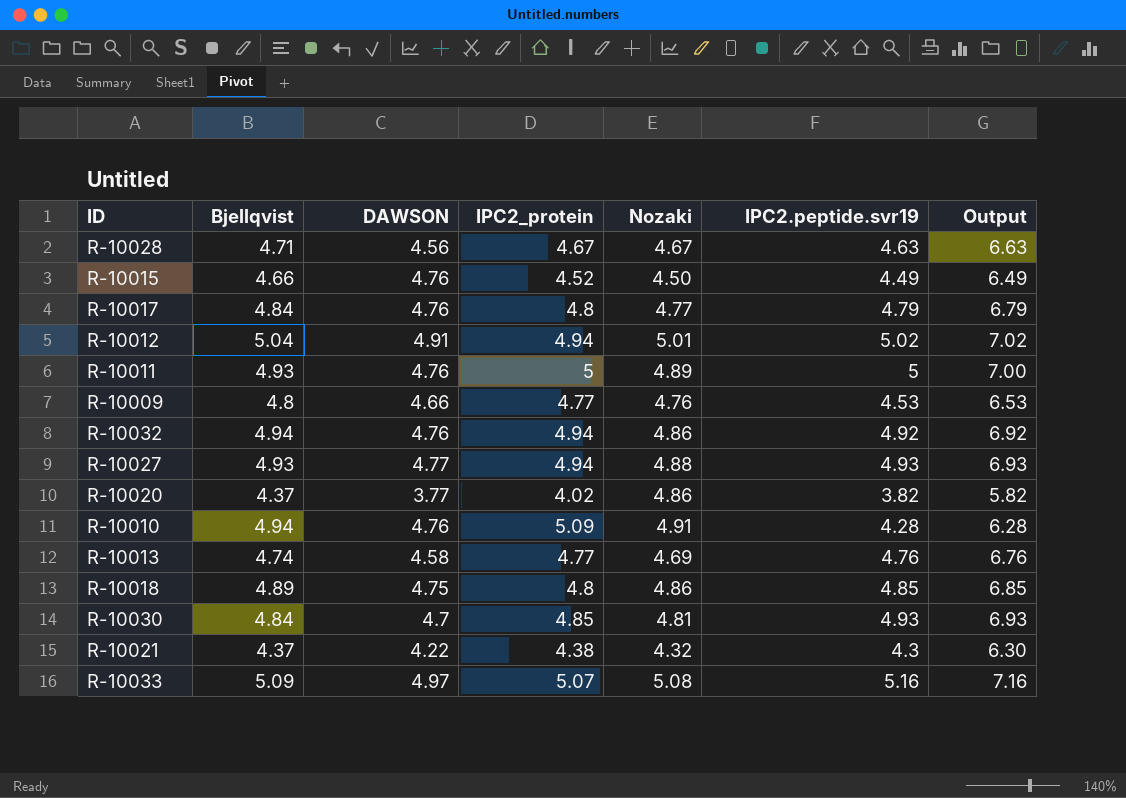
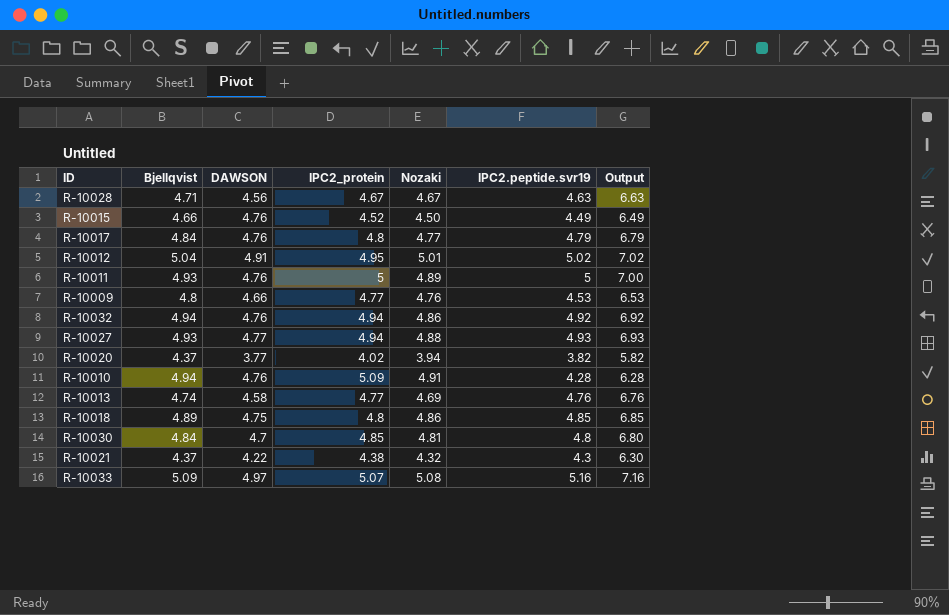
R-10012 | IPC2_protein: 4.94 -> 4.95
R-10020 | Nozaki: 4.86 -> 3.94
R-10030 | IPC2.peptide.svr19: 4.93 -> 4.8
R-10030 | Output: 6.93 -> 6.80

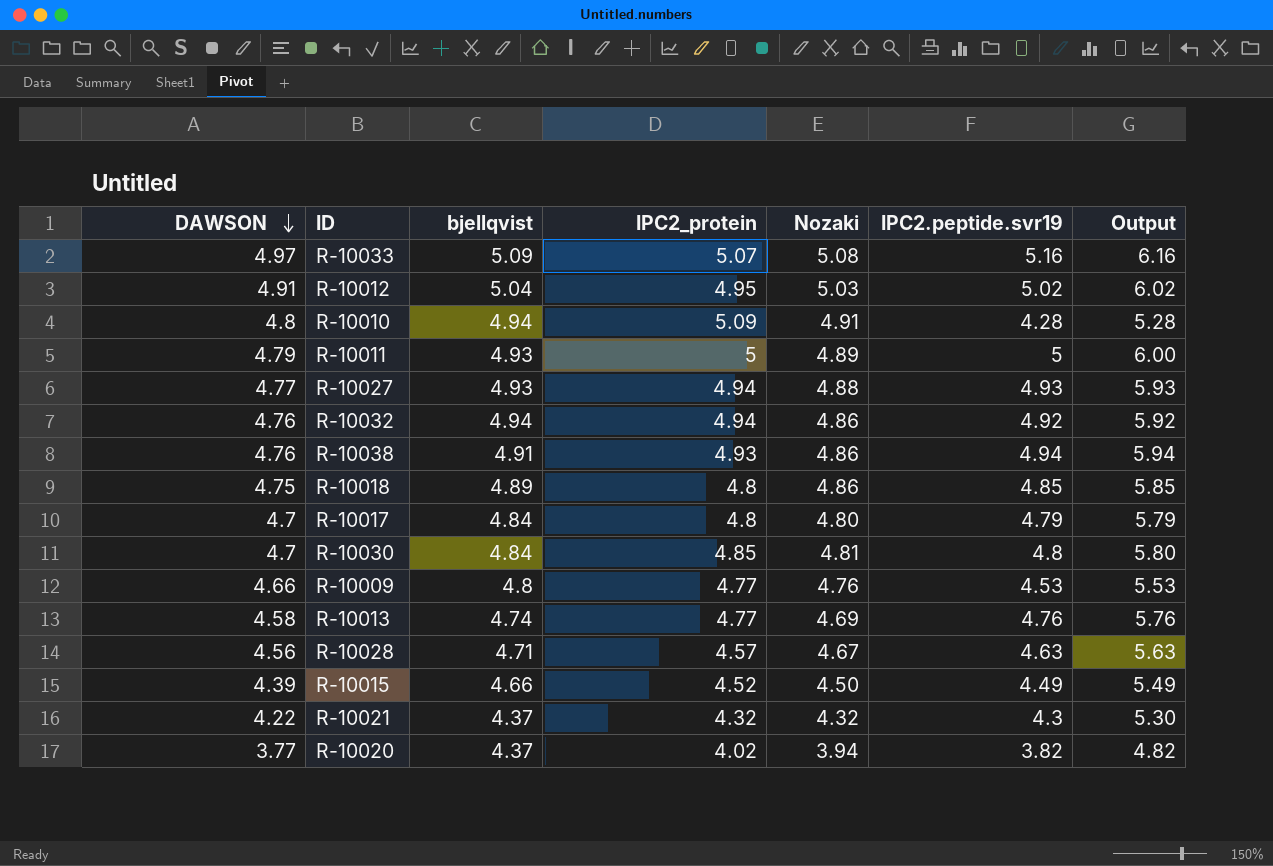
row order: none -> DAWSON descending
column DAWSON | position: 3 -> 1
column name: Bjellqvist -> bjellqvist
column Output | formula: [IPC2.peptide.svr19] + 2 -> [IPC2.peptide.svr19] + 1
R-10012 | Nozaki: 5.01 -> 5.03
R-10010 | DAWSON: 4.76 -> 4.8
R-10011 | DAWSON: 4.76 -> 4.79
row R-10038: none -> 4.76 | 4.91 | 4.93 | 4.86 | 4.94 | 5.94
R-10017 | DAWSON: 4.76 -> 4.7
R-10017 | Nozaki: 4.77 -> 4.80
R-10028 | IPC2_protein: 4.67 -> 4.57
R-10015 | DAWSON: 4.76 -> 4.39
R-10021 | IPC2_protein: 4.38 -> 4.32

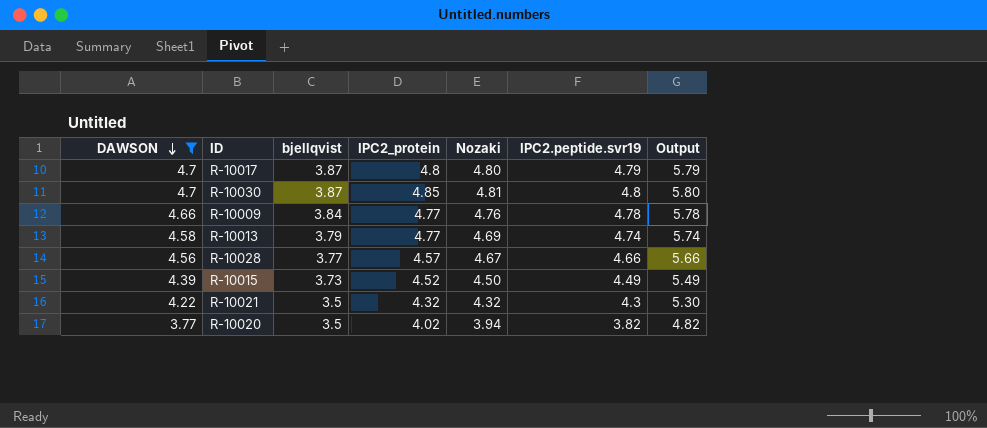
filter: none -> DAWSON <= 4.7
R-10017 | bjellqvist: 4.84 -> 3.87
R-10030 | bjellqvist: 4.84 -> 3.87
R-10009 | bjellqvist: 4.8 -> 3.84
R-10009 | IPC2.peptide.svr19: 4.53 -> 4.78
R-10009 | Output: 5.53 -> 5.78
R-10013 | bjellqvist: 4.74 -> 3.79
R-10013 | IPC2.peptide.svr19: 4.76 -> 4.74
R-10013 | Output: 5.76 -> 5.74
R-10028 | bjellqvist: 4.71 -> 3.77
R-10028 | IPC2.peptide.svr19: 4.63 -> 4.66
R-10028 | Output: 5.63 -> 5.66
R-10015 | bjellqvist: 4.66 -> 3.73
R-10021 | bjellqvist: 4.37 -> 3.5
R-10020 | bjellqvist: 4.37 -> 3.5

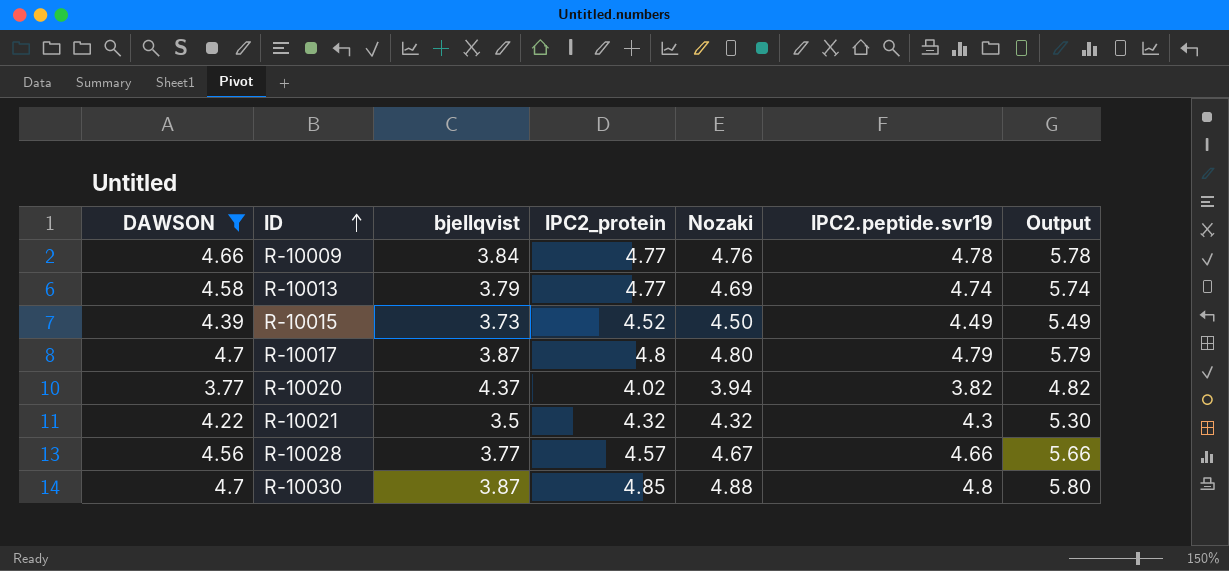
row order: DAWSON descending -> ID ascending
R-10020 | bjellqvist: 3.5 -> 4.37
R-10030 | Nozaki: 4.81 -> 4.88

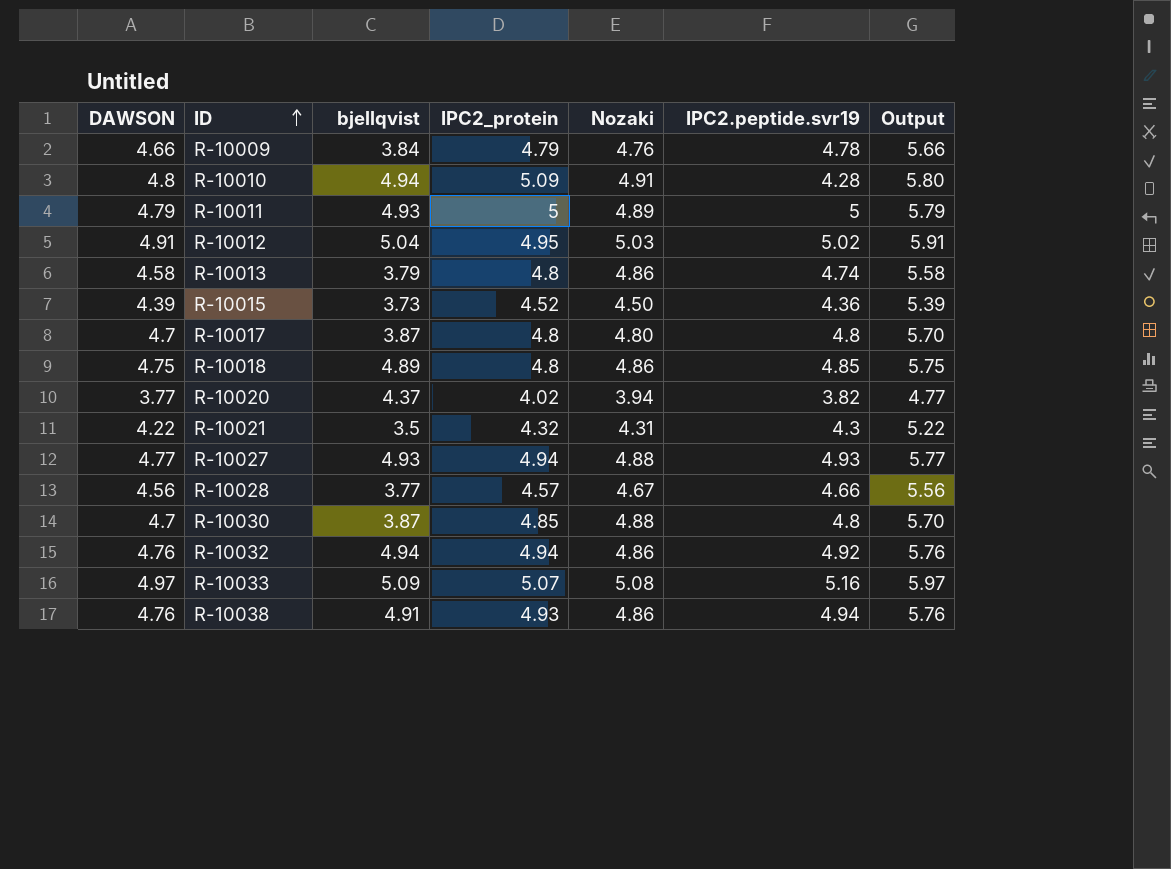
filter: DAWSON <= 4.7 -> none
column Output | formula: [IPC2.peptide.svr19] + 1 -> [DAWSON] + 1
R-10009 | IPC2_protein: 4.77 -> 4.79
R-10013 | IPC2_protein: 4.77 -> 4.8
R-10013 | Nozaki: 4.69 -> 4.86
R-10015 | IPC2.peptide.svr19: 4.49 -> 4.36
R-10017 | IPC2.peptide.svr19: 4.79 -> 4.8
R-10021 | Nozaki: 4.32 -> 4.31

